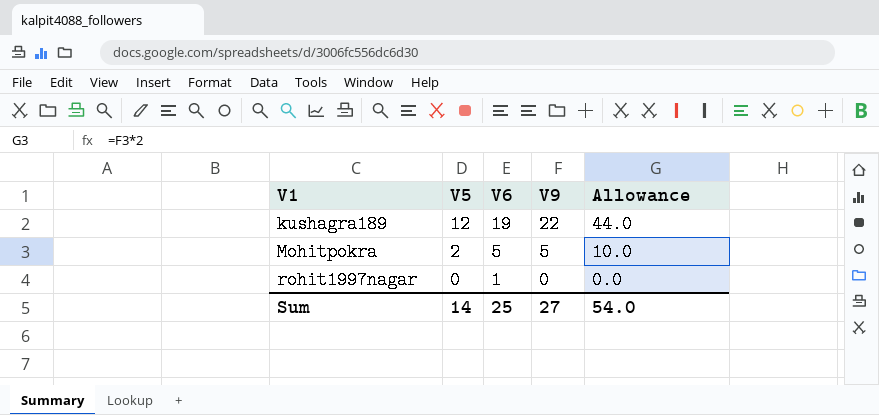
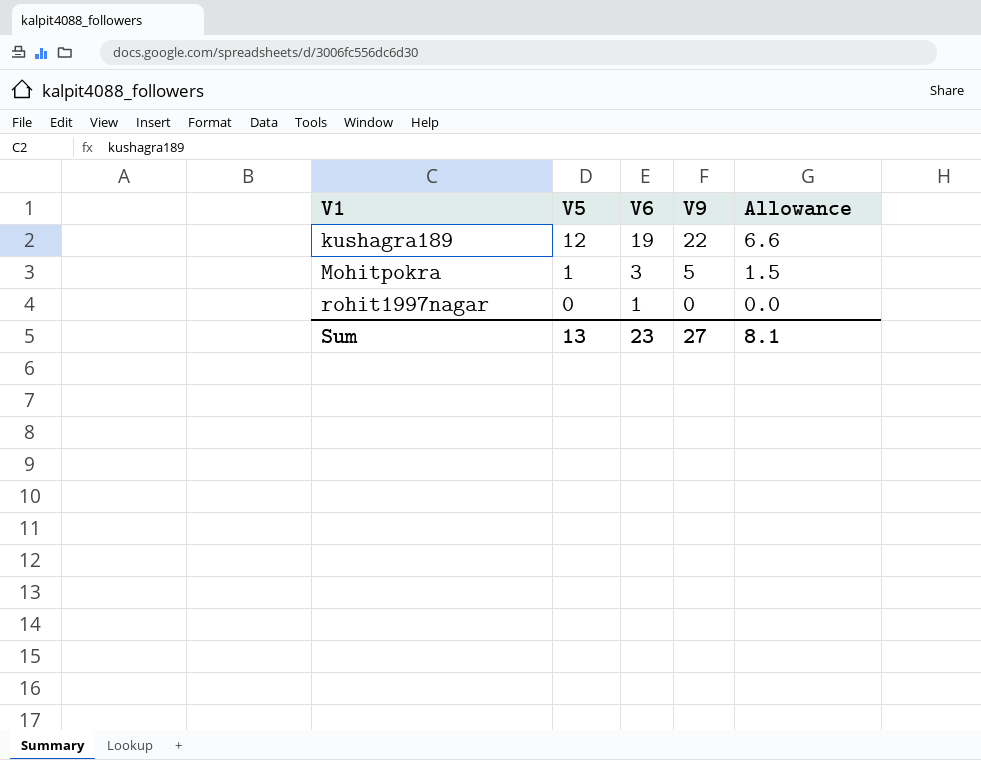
column Allowance | formula: [V9] * 2 -> [V9] * 0.3
Mohitpokra | V5: 2 -> 1
Mohitpokra | V6: 5 -> 3
Sum | V5: 14 -> 13
Sum | V6: 25 -> 23
Sum | Allowance: 54.0 -> 8.1

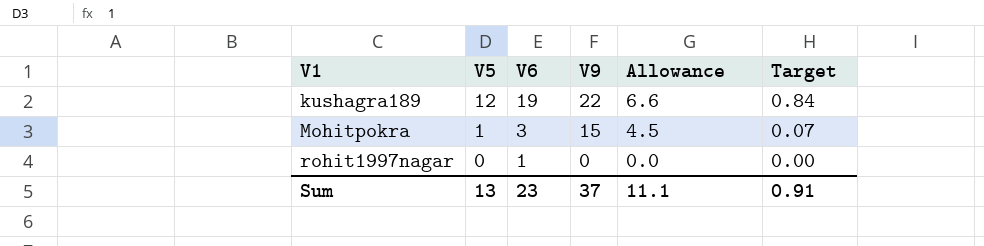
column Target | formula: none -> [V5] * 0.07
Mohitpokra | V9: 5 -> 15
Mohitpokra | Allowance: 1.5 -> 4.5
Sum | V9: 27 -> 37
Sum | Allowance: 8.1 -> 11.1

